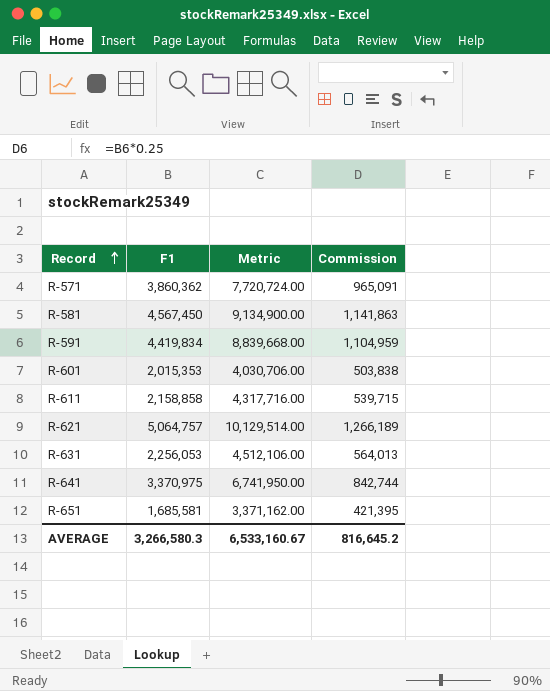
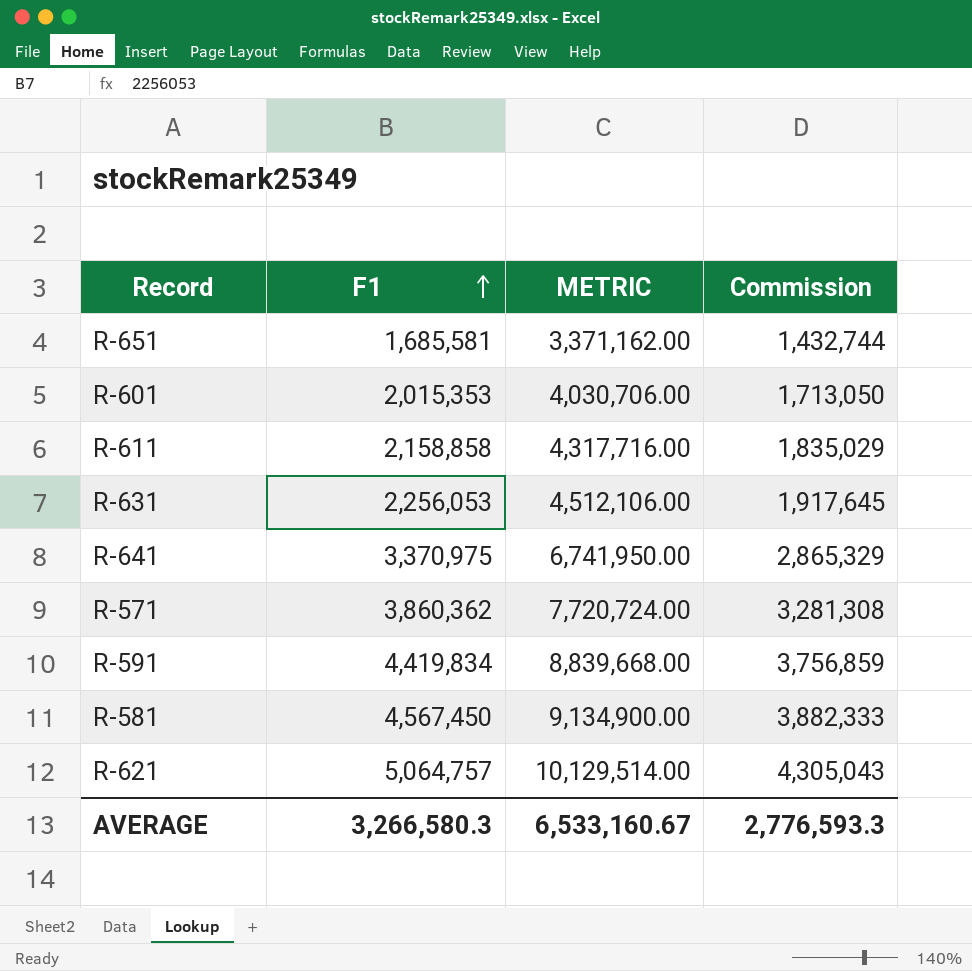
row order: Record ascending -> F1 ascending
column name: Metric -> METRIC
column Commission | formula: [F1] * 0.25 -> [F1] * 0.85
AVERAGE | Commission: 816,645.2 -> 2,776,593.3

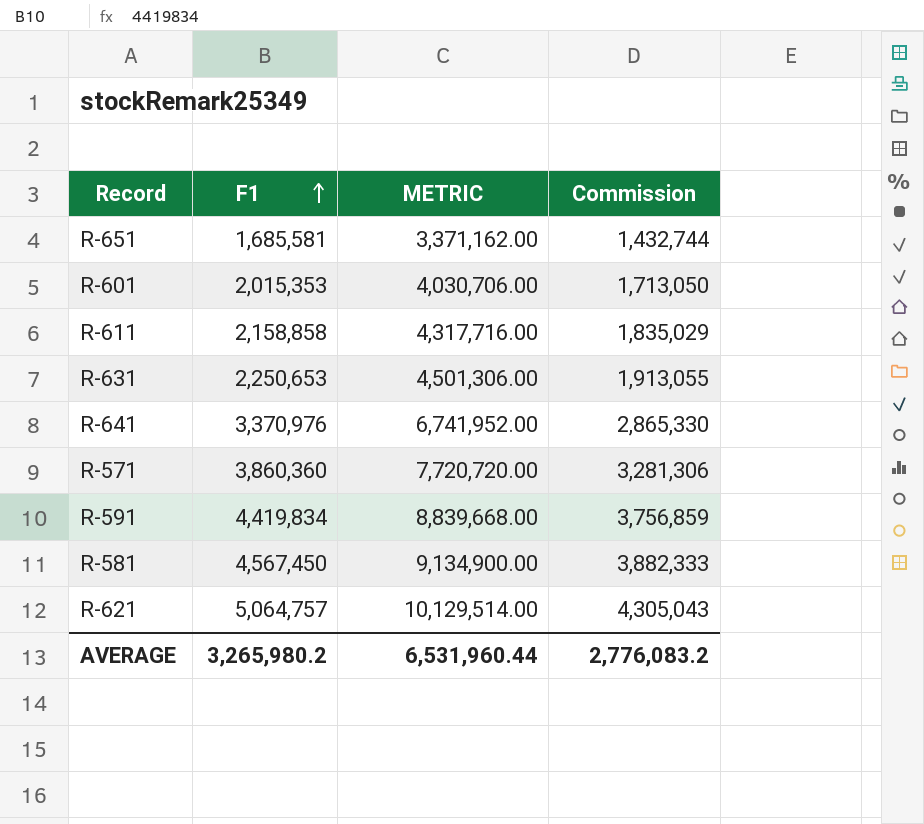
R-631 | F1: 2,256,053 -> 2,250,653
R-631 | METRIC: 4,512,106.00 -> 4,501,306.00
R-631 | Commission: 1,917,645 -> 1,913,055
R-641 | F1: 3,370,975 -> 3,370,976
R-641 | METRIC: 6,741,950.00 -> 6,741,952.00
R-641 | Commission: 2,865,329 -> 2,865,330
R-571 | F1: 3,860,362 -> 3,860,360
R-571 | METRIC: 7,720,724.00 -> 7,720,720.00
R-571 | Commission: 3,281,308 -> 3,281,306
AVERAGE | F1: 3,266,580.3 -> 3,265,980.2
AVERAGE | METRIC: 6,533,160.67 -> 6,531,960.44
AVERAGE | Commission: 2,776,593.3 -> 2,776,083.2

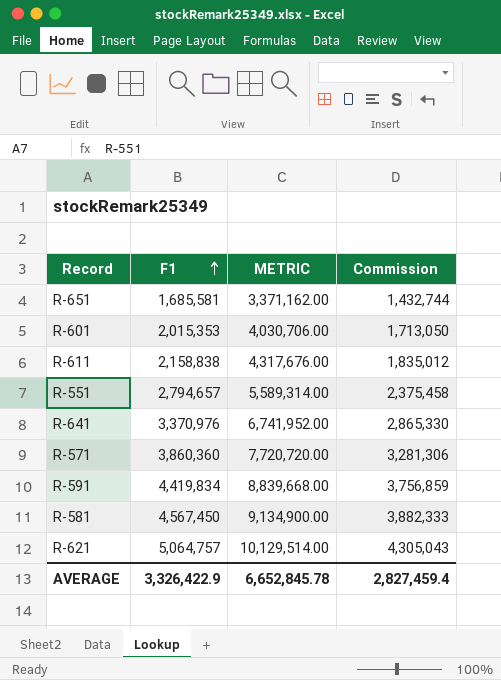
row R-631: 2,250,653 | 4,501,306.00 | 1,913,055 -> none
R-611 | F1: 2,158,858 -> 2,158,838
R-611 | METRIC: 4,317,716.00 -> 4,317,676.00
R-611 | Commission: 1,835,029 -> 1,835,012
row R-551: none -> 2,794,657 | 5,589,314.00 | 2,375,458
AVERAGE | F1: 3,265,980.2 -> 3,326,422.9
AVERAGE | METRIC: 6,531,960.44 -> 6,652,845.78
AVERAGE | Commission: 2,776,083.2 -> 2,827,459.4

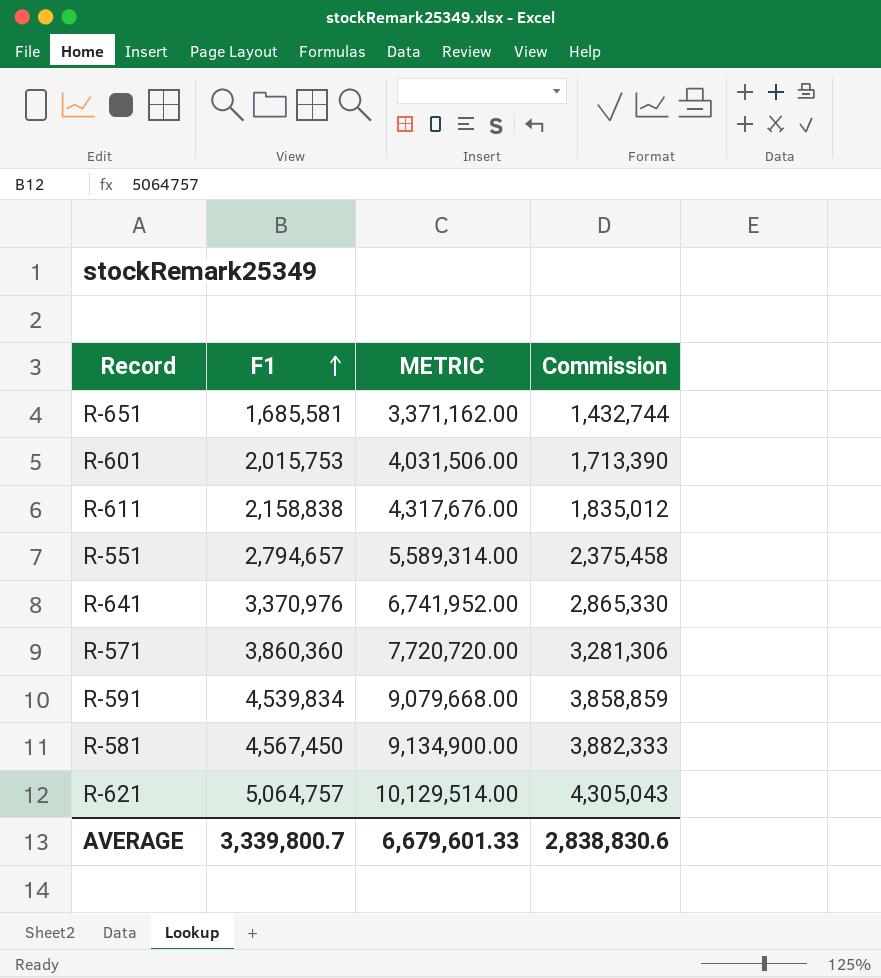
R-601 | F1: 2,015,353 -> 2,015,753
R-601 | METRIC: 4,030,706.00 -> 4,031,506.00
R-601 | Commission: 1,713,050 -> 1,713,390
R-591 | F1: 4,419,834 -> 4,539,834
R-591 | METRIC: 8,839,668.00 -> 9,079,668.00
R-591 | Commission: 3,756,859 -> 3,858,859
AVERAGE | F1: 3,326,422.9 -> 3,339,800.7
AVERAGE | METRIC: 6,652,845.78 -> 6,679,601.33
AVERAGE | Commission: 2,827,459.4 -> 2,838,830.6

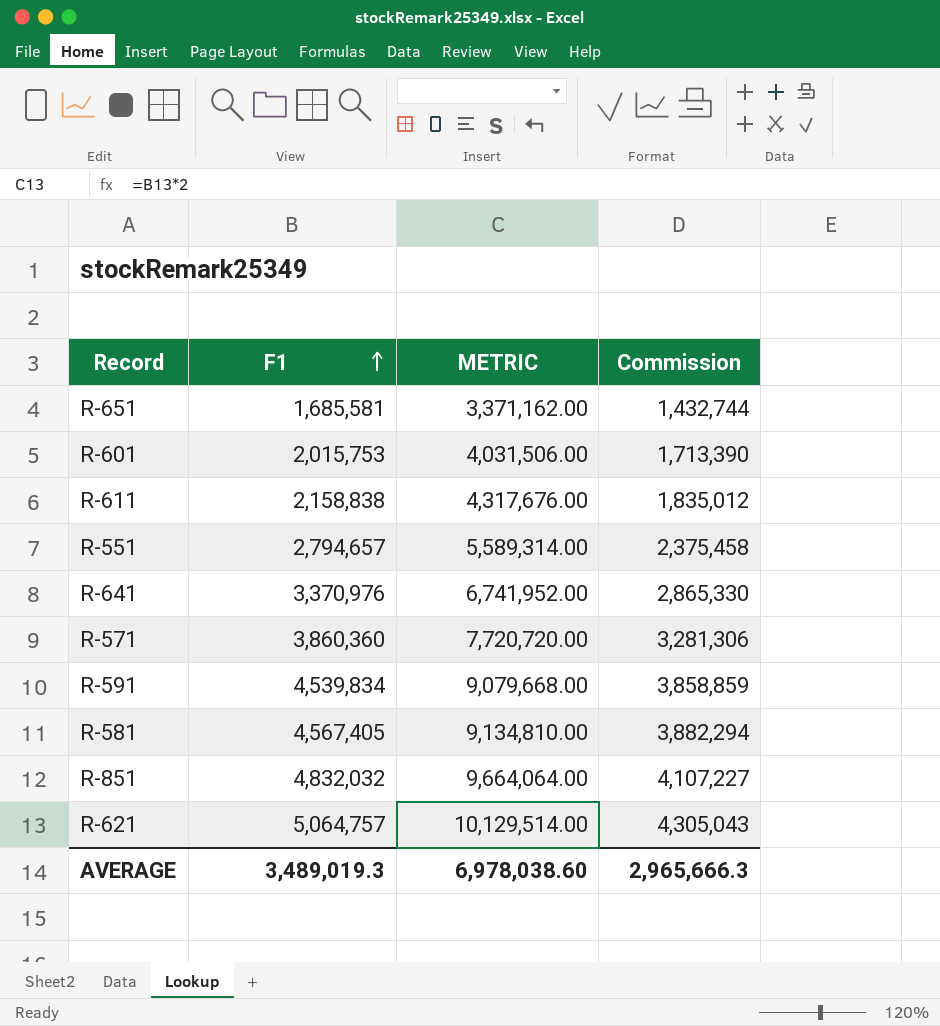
R-581 | F1: 4,567,450 -> 4,567,405
R-581 | METRIC: 9,134,900.00 -> 9,134,810.00
R-581 | Commission: 3,882,333 -> 3,882,294
row R-851: none -> 4,832,032 | 9,664,064.00 | 4,107,227
AVERAGE | F1: 3,339,800.7 -> 3,489,019.3
AVERAGE | METRIC: 6,679,601.33 -> 6,978,038.60
AVERAGE | Commission: 2,838,830.6 -> 2,965,666.3

